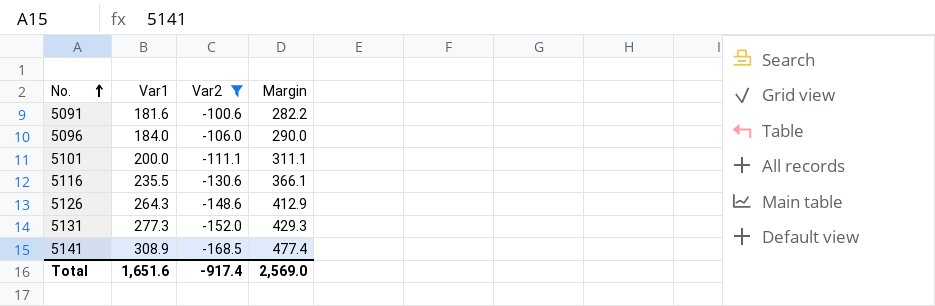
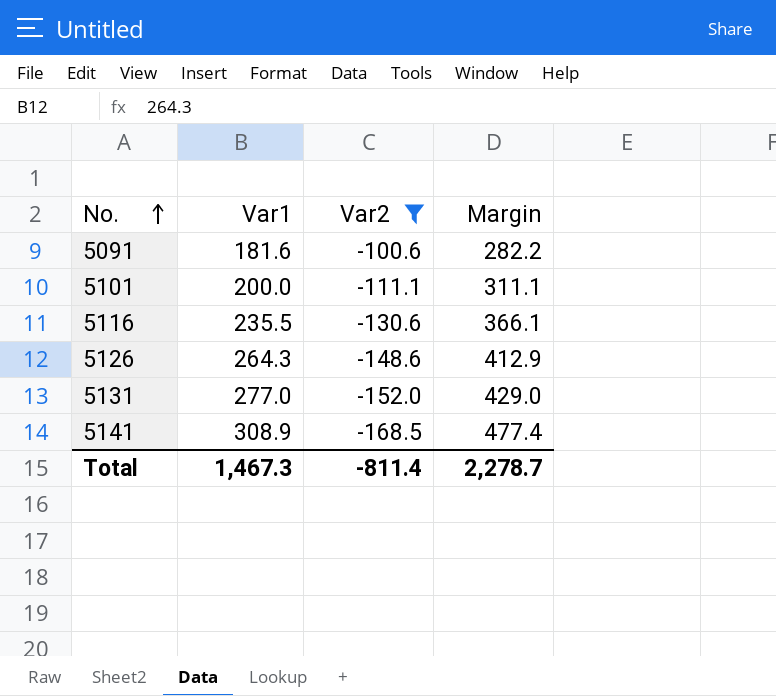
row 5096: 184.0 | -106.0 | 290.0 -> none
5131 | Var1: 277.3 -> 277.0
5131 | Margin: 429.3 -> 429.0
Total | Var1: 1,651.6 -> 1,467.3
Total | Var2: -917.4 -> -811.4
Total | Margin: 2,569.0 -> 2,278.7

